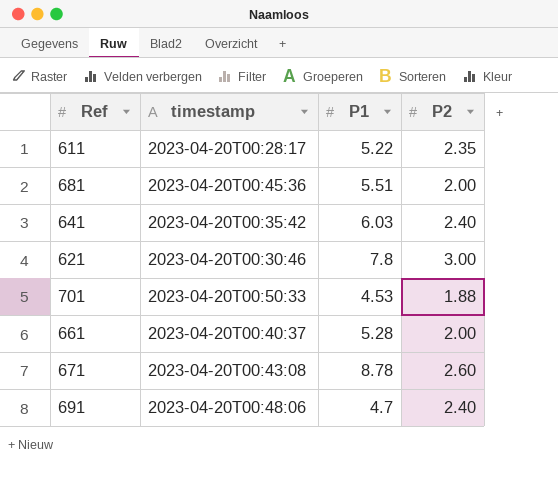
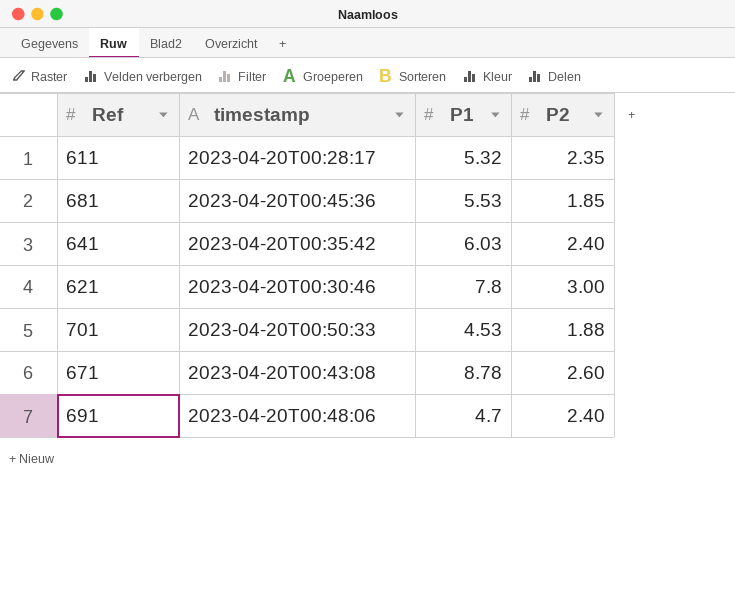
row 661: 2023-04-20T00:40:37 | 5.28 | 2.00 -> none
611 | P1: 5.22 -> 5.32
681 | P1: 5.51 -> 5.53
681 | P2: 2.00 -> 1.85

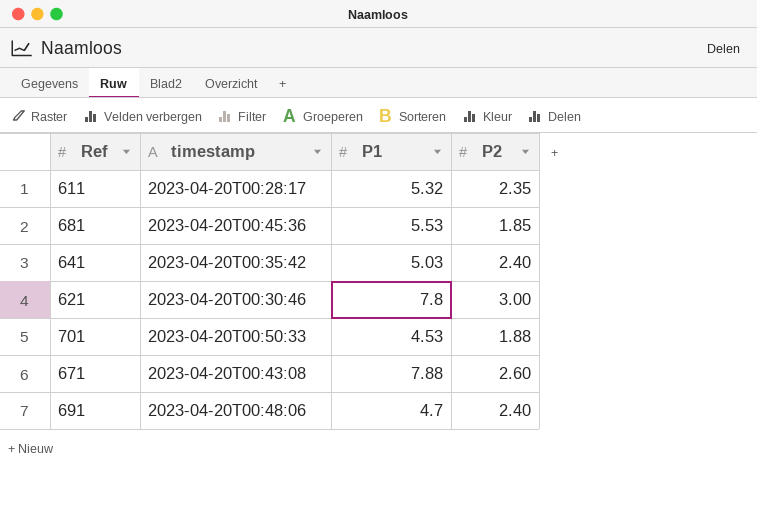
641 | P1: 6.03 -> 5.03
671 | P1: 8.78 -> 7.88

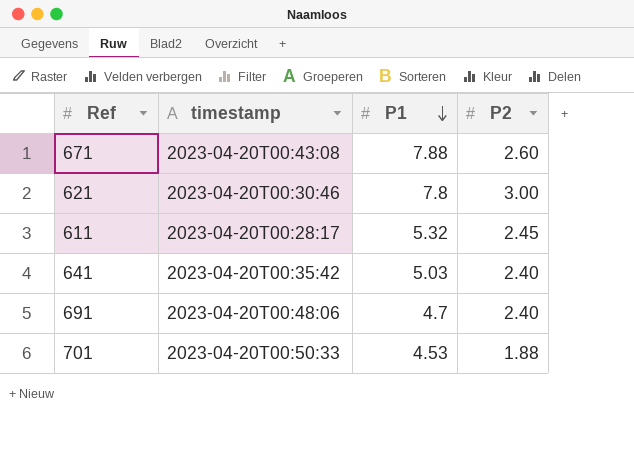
row order: none -> P1 descending
row 681: 2023-04-20T00:45:36 | 5.53 | 1.85 -> none
611 | P2: 2.35 -> 2.45

